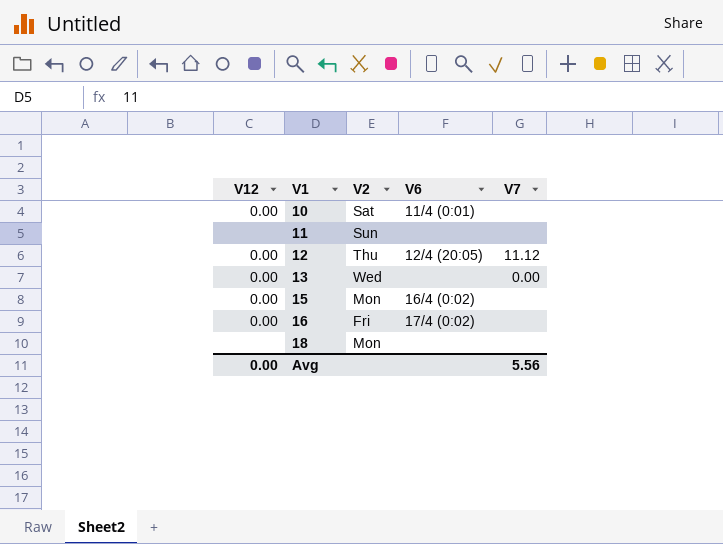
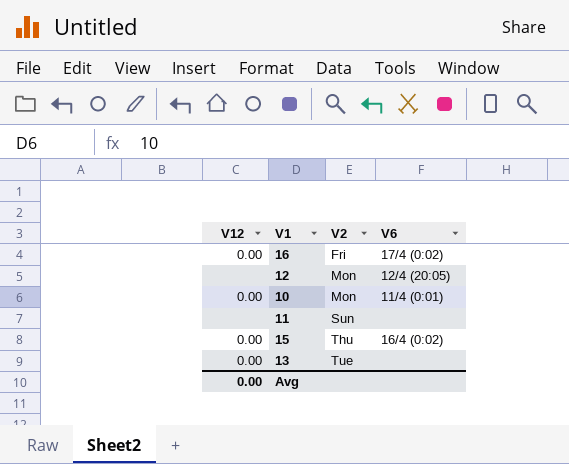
row order: V1 ascending -> V2 ascending
column V7 | position: 5 -> none
row 18: none | Mon | none | none -> none
12 | V12: 0.00 -> none
12 | V2: Thu -> Mon
10 | V2: Sat -> Mon
15 | V2: Mon -> Thu
13 | V2: Wed -> Tue

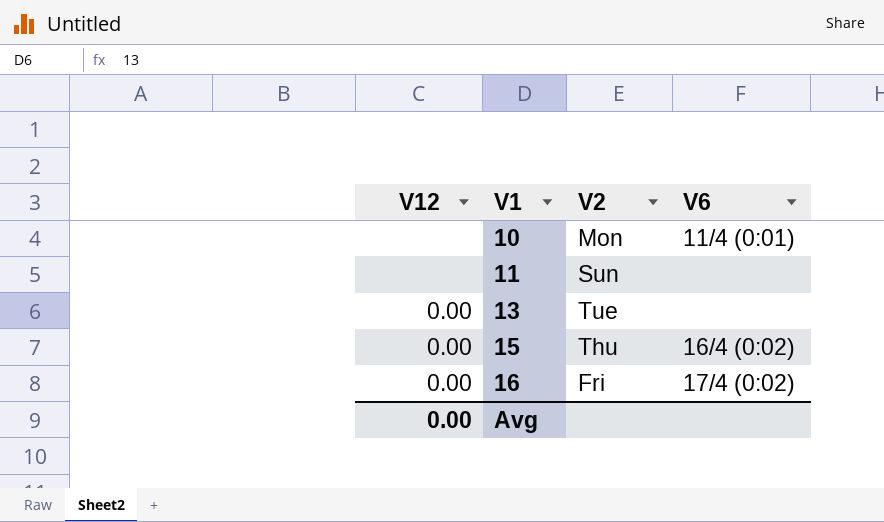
row order: V2 ascending -> V1 ascending
row 12: none | Mon | 12/4 (20:05) -> none
10 | V12: 0.00 -> none

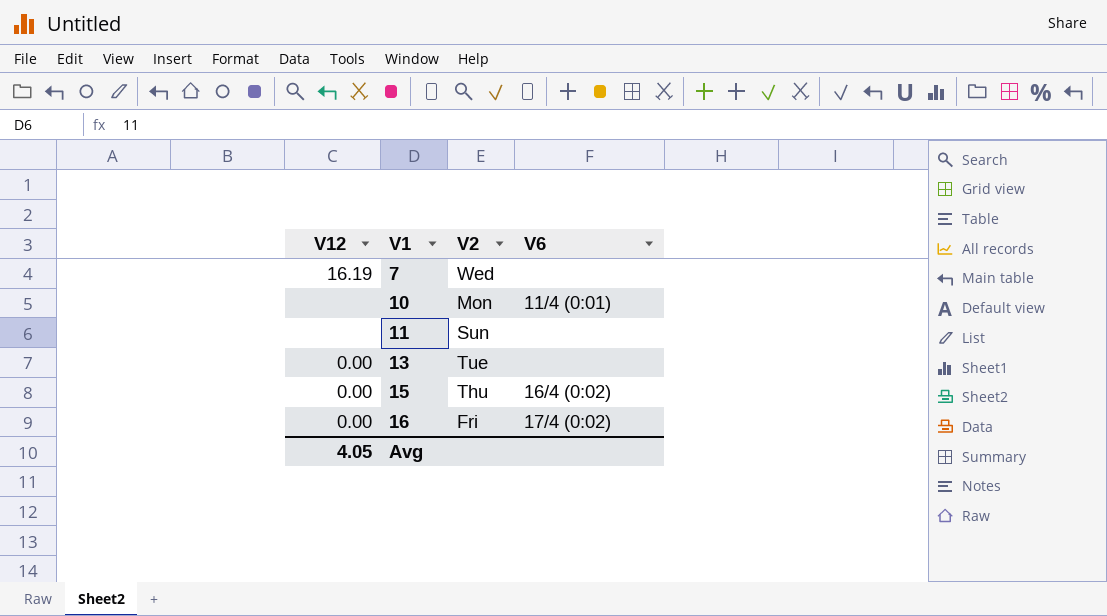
row 7: none -> 16.19 | Wed | none
Avg | V12: 0.00 -> 4.05

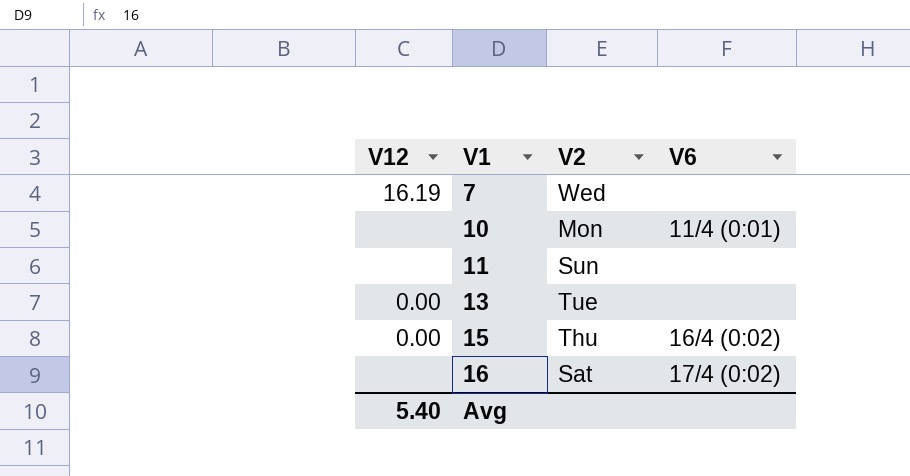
16 | V12: 0.00 -> none
16 | V2: Fri -> Sat
Avg | V12: 4.05 -> 5.40

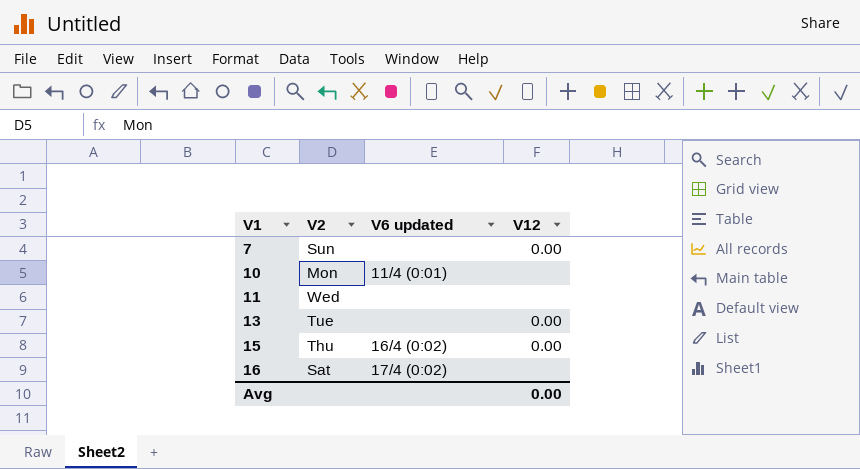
column name: V6 -> V6 updated
column V12 | position: 1 -> 4
7 | V2: Wed -> Sun
7 | V12: 16.19 -> 0.00
11 | V2: Sun -> Wed
Avg | V12: 5.40 -> 0.00

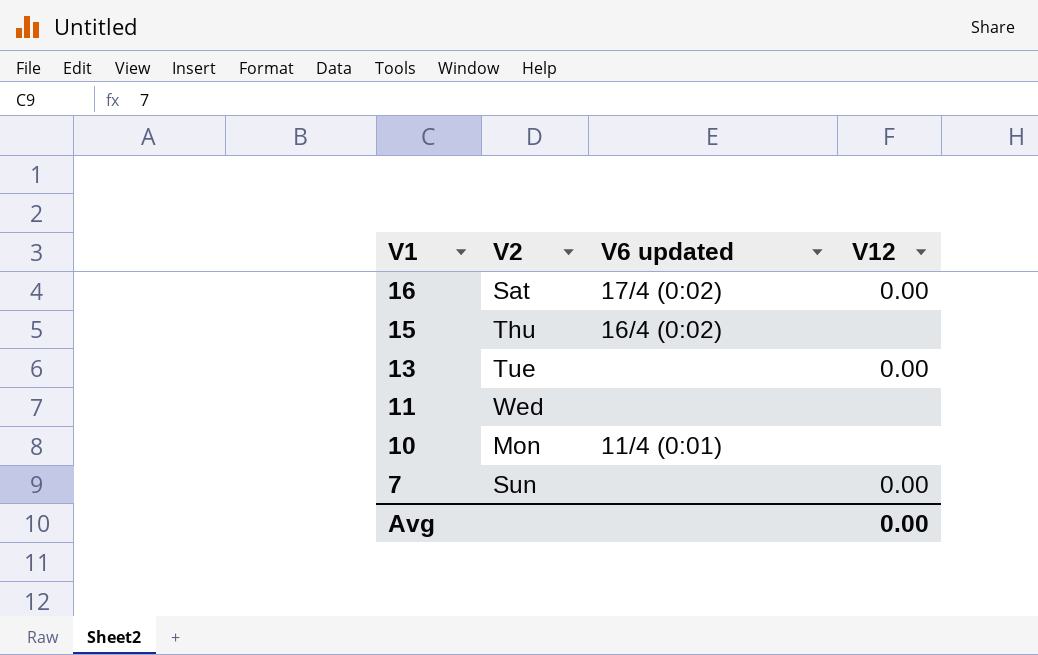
row order: V1 ascending -> V1 descending
16 | V12: none -> 0.00
15 | V12: 0.00 -> none

